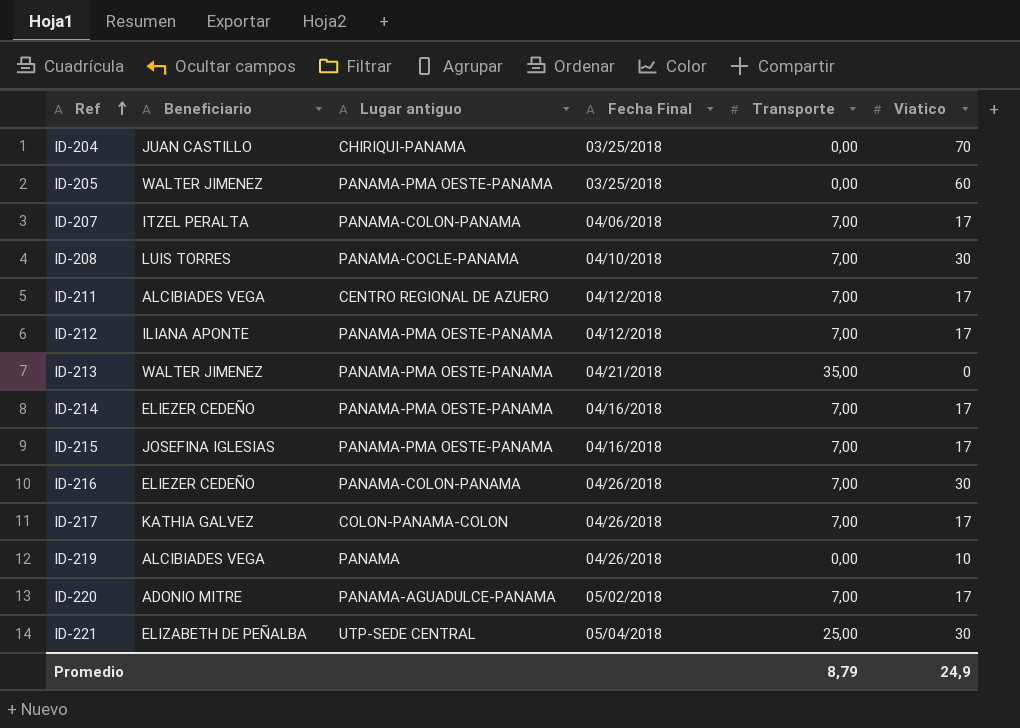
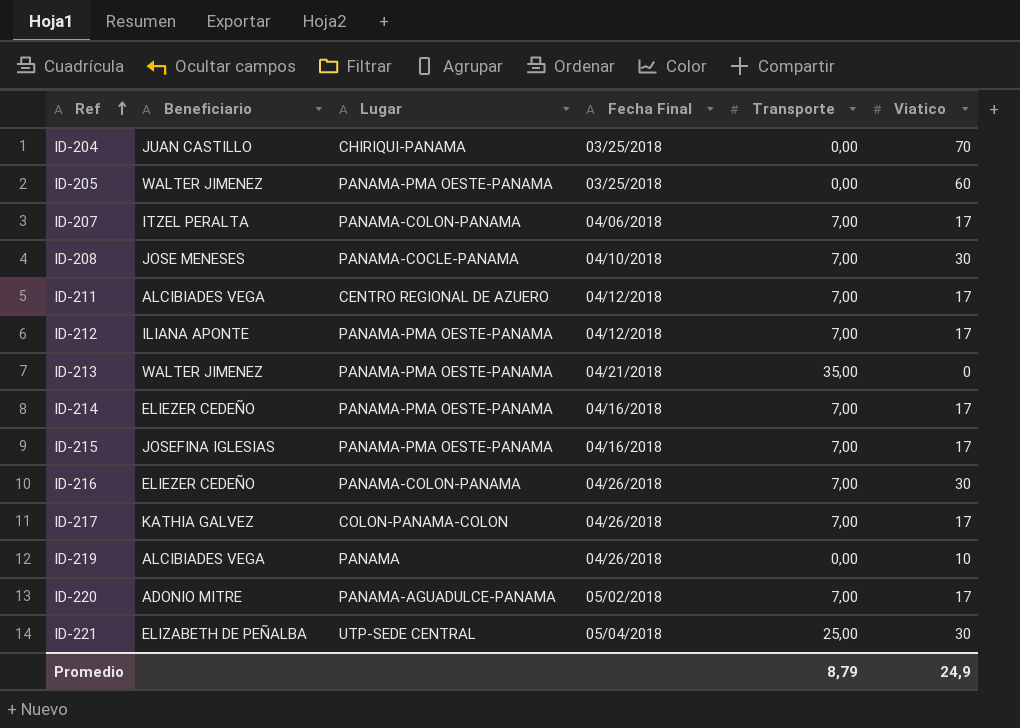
column name: Lugar antiguo -> Lugar
ID-208 | Beneficiario: LUIS TORRES -> JOSE MENESES

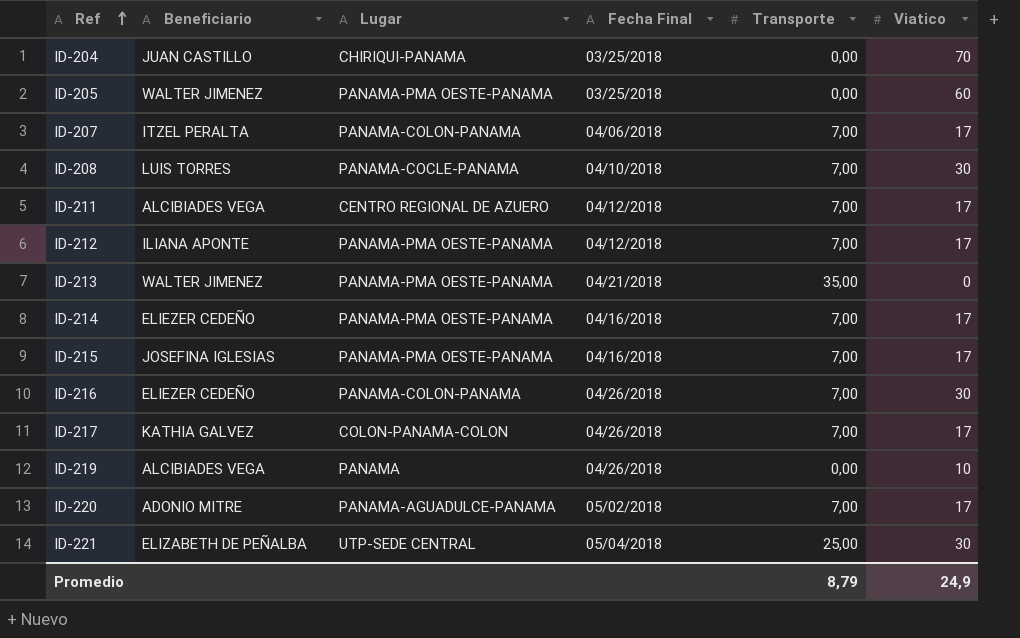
ID-208 | Beneficiario: JOSE MENESES -> LUIS TORRES

